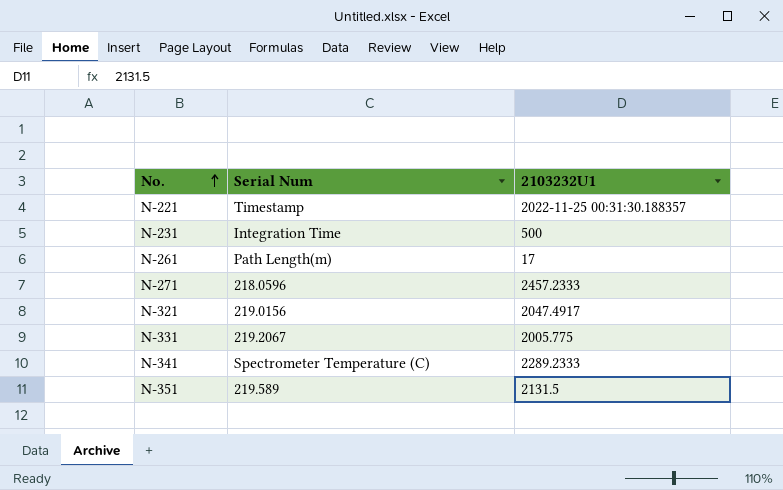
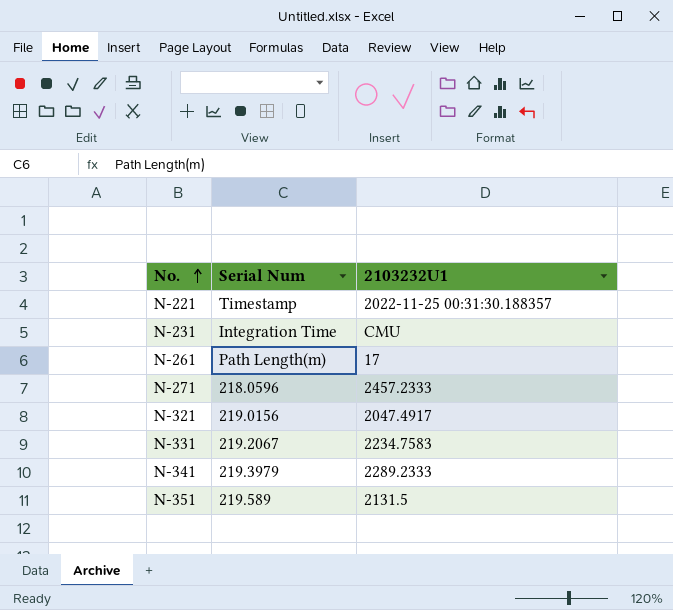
N-231 | 2103232U1: 500 -> CMU
N-331 | 2103232U1: 2005.775 -> 2234.7583
N-341 | Serial Num: Spectrometer Temperature (C) -> 219.3979

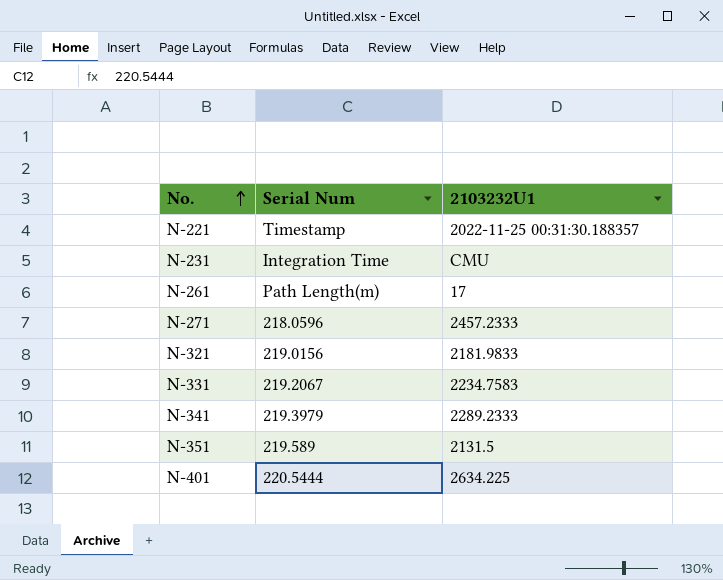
N-321 | 2103232U1: 2047.4917 -> 2181.9833
row N-401: none -> 220.5444 | 2634.225

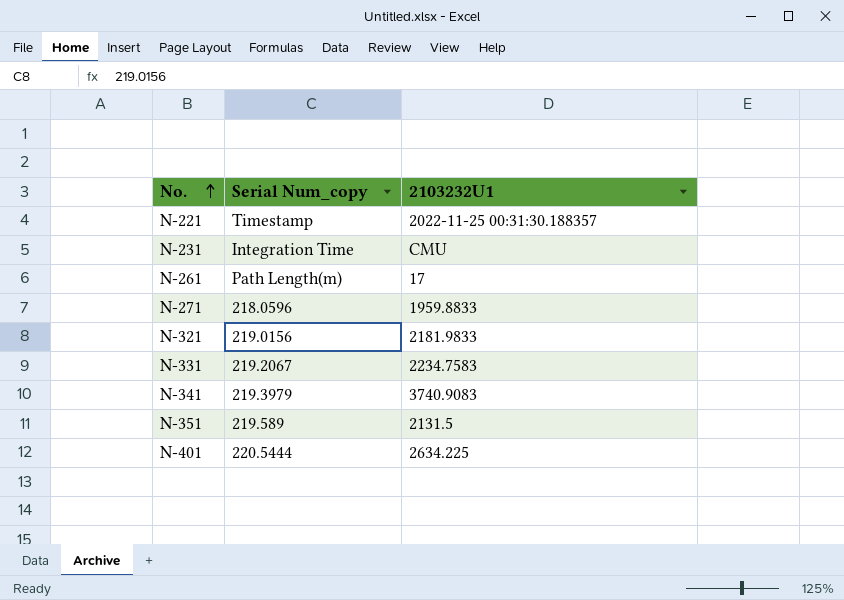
column name: Serial Num -> Serial Num_copy
N-271 | 2103232U1: 2457.2333 -> 1959.8833
N-341 | 2103232U1: 2289.2333 -> 3740.9083

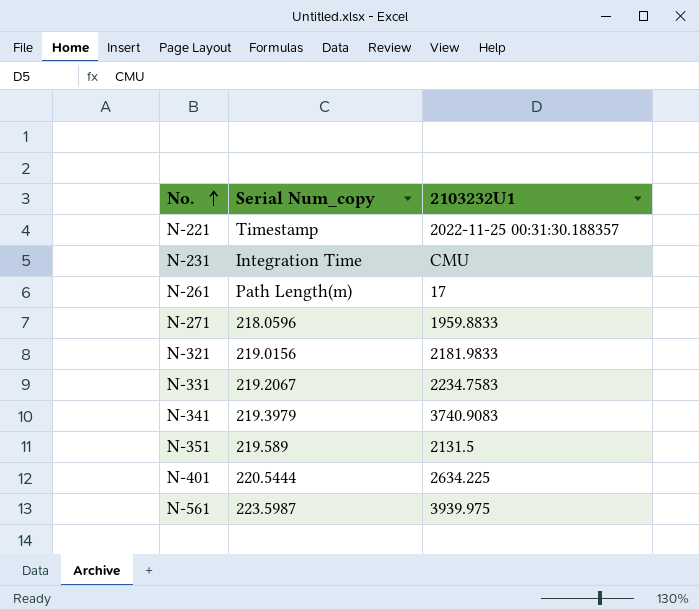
row N-561: none -> 223.5987 | 3939.975

